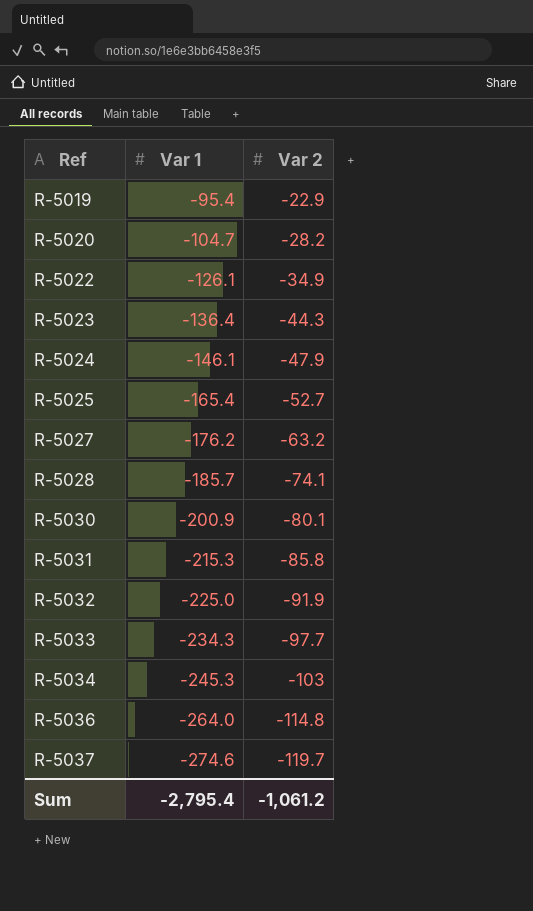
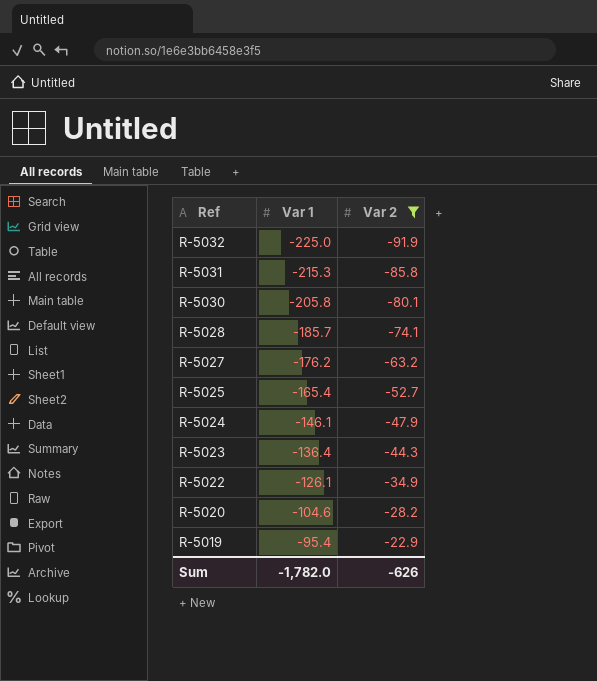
filter: none -> Var 2 >= -91.9
row order: Ref ascending -> Ref descending
R-5030 | Var 1: -200.9 -> -205.8
R-5020 | Var 1: -104.7 -> -104.6
Sum | Var 1: -2,795.4 -> -1,782.0
Sum | Var 2: -1,061.2 -> -626

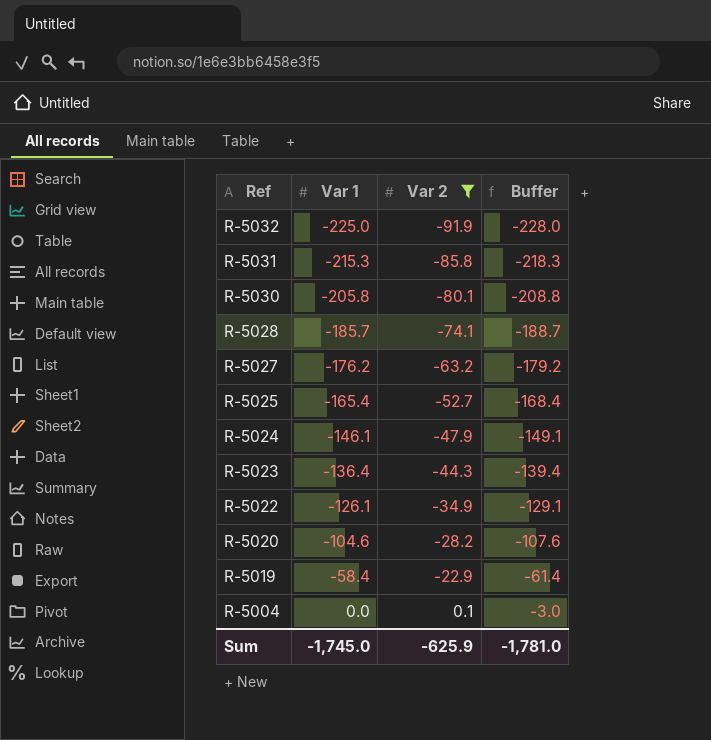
column Buffer | formula: none -> [Var 1] - 3
R-5019 | Var 1: -95.4 -> -58.4
row R-5004: none -> 0.0 | 0.1 | -3.0
Sum | Var 1: -1,782.0 -> -1,745.0
Sum | Var 2: -626 -> -625.9

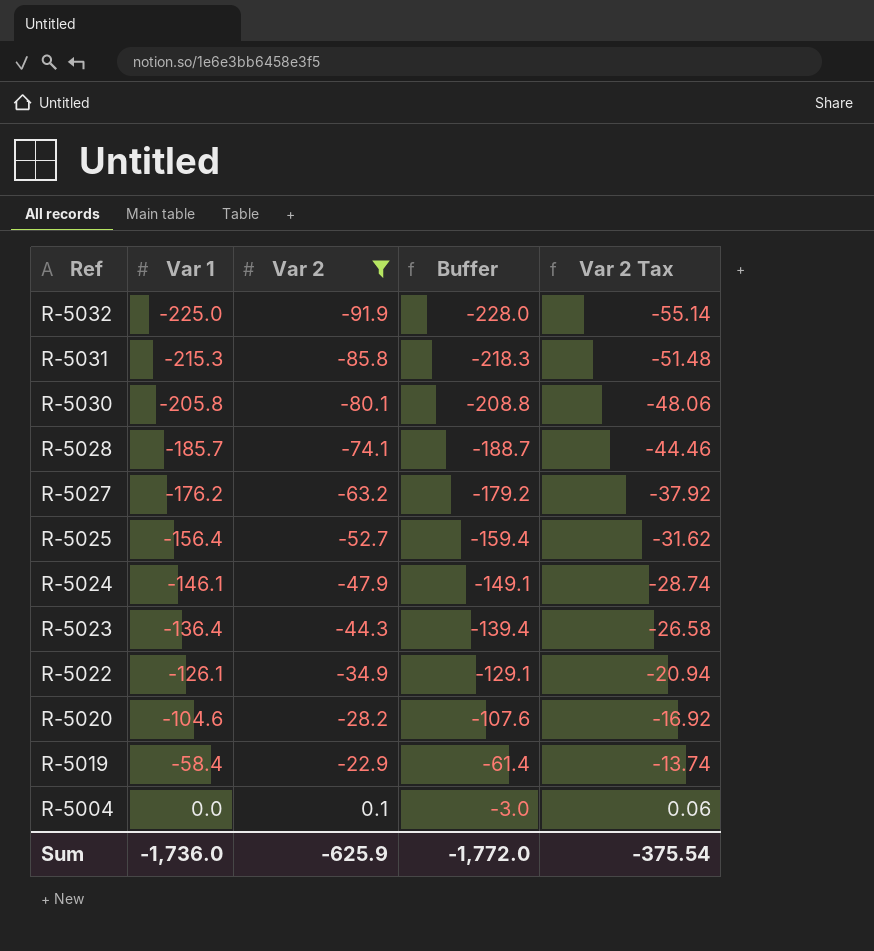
column Var 2 Tax | formula: none -> [Var 2] * 0.6
R-5025 | Var 1: -165.4 -> -156.4
R-5025 | Buffer: -168.4 -> -159.4
Sum | Var 1: -1,745.0 -> -1,736.0
Sum | Buffer: -1,781.0 -> -1,772.0

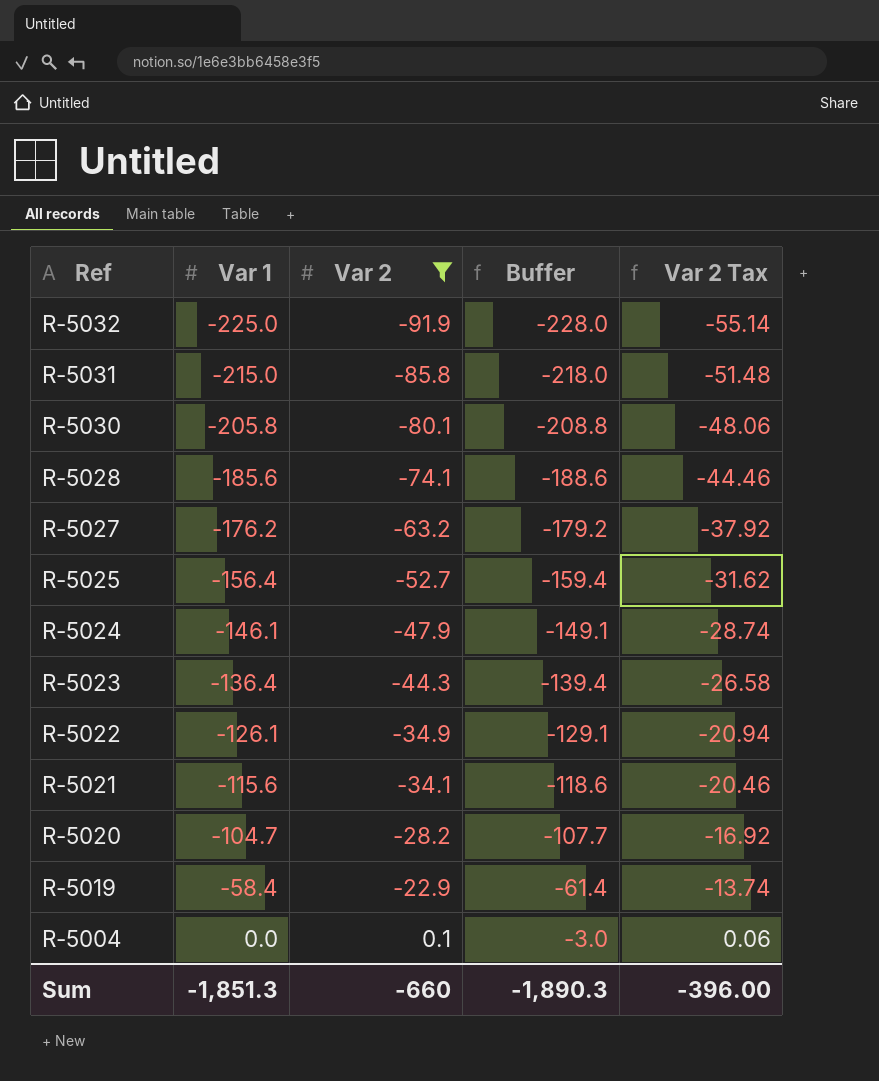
R-5031 | Var 1: -215.3 -> -215.0
R-5031 | Buffer: -218.3 -> -218.0
R-5028 | Var 1: -185.7 -> -185.6
R-5028 | Buffer: -188.7 -> -188.6
row R-5021: none -> -115.6 | -34.1 | -118.6 | -20.46
R-5020 | Var 1: -104.6 -> -104.7
R-5020 | Buffer: -107.6 -> -107.7
Sum | Var 1: -1,736.0 -> -1,851.3
Sum | Var 2: -625.9 -> -660
Sum | Buffer: -1,772.0 -> -1,890.3
Sum | Var 2 Tax: -375.54 -> -396.00

